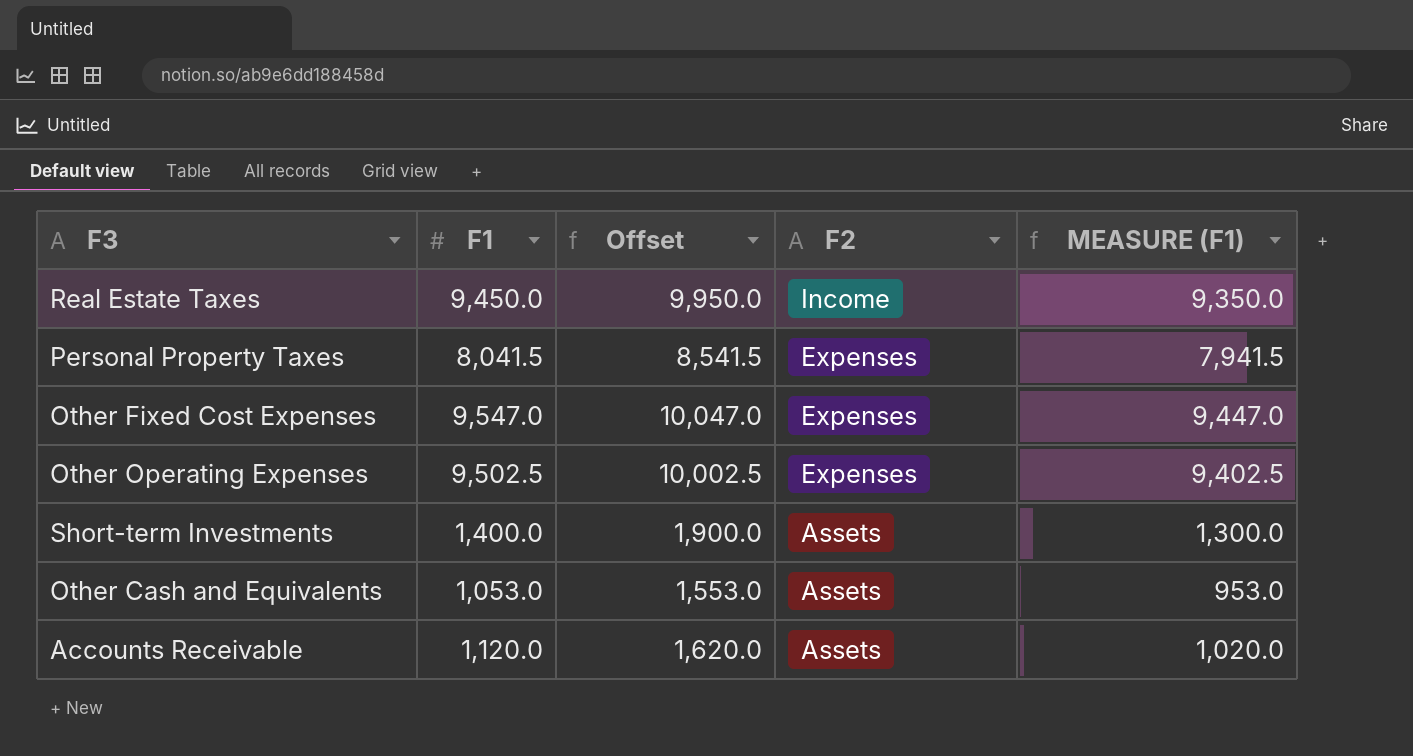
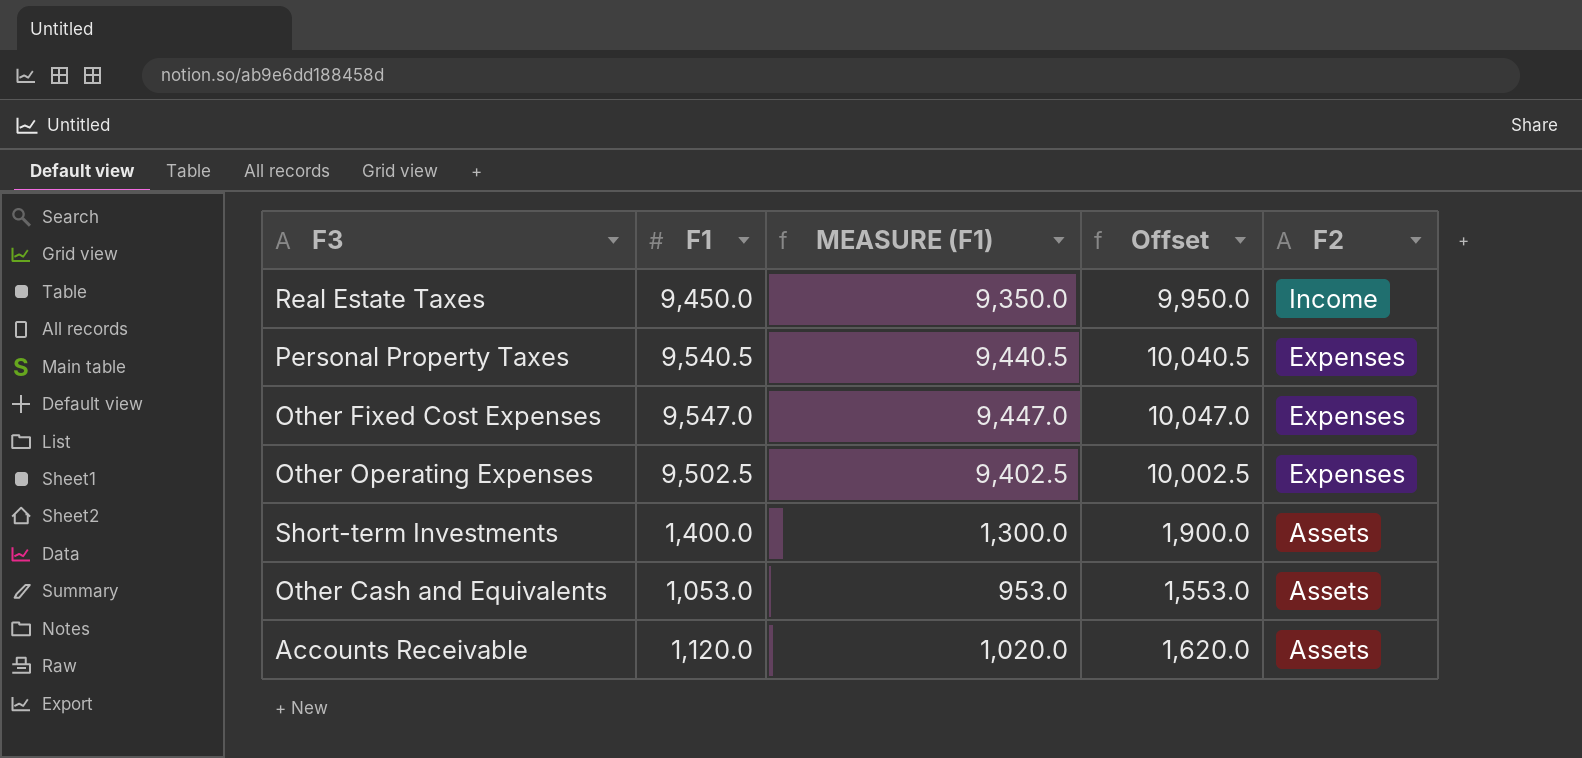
column MEASURE (F1) | position: 5 -> 3
Personal Property Taxes | F1: 8,041.5 -> 9,540.5
Personal Property Taxes | MEASURE (F1): 7,941.5 -> 9,440.5
Personal Property Taxes | Offset: 8,541.5 -> 10,040.5

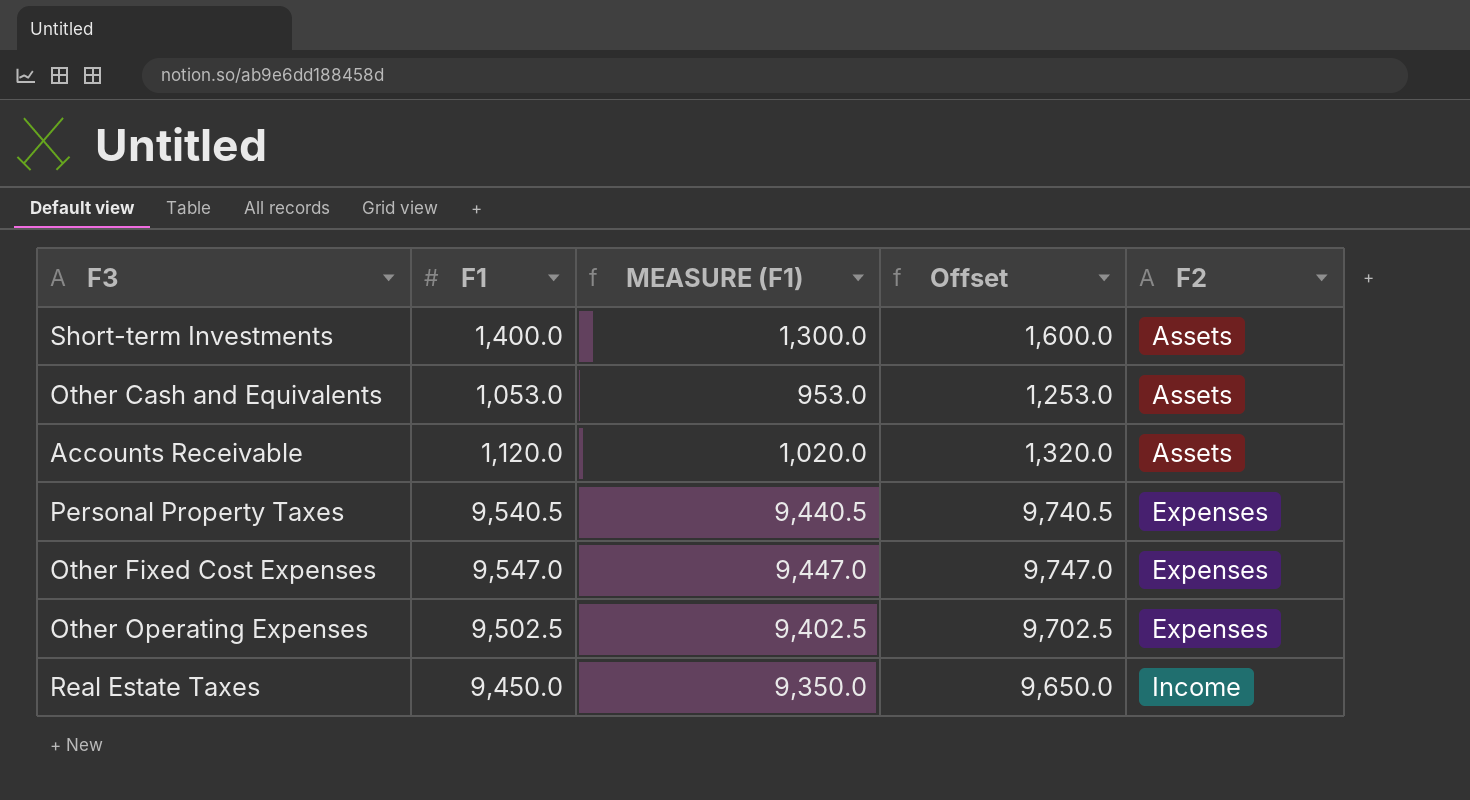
row order: F2 descending -> F2 ascending
column Offset | formula: [F1] + 500 -> [F1] + 200

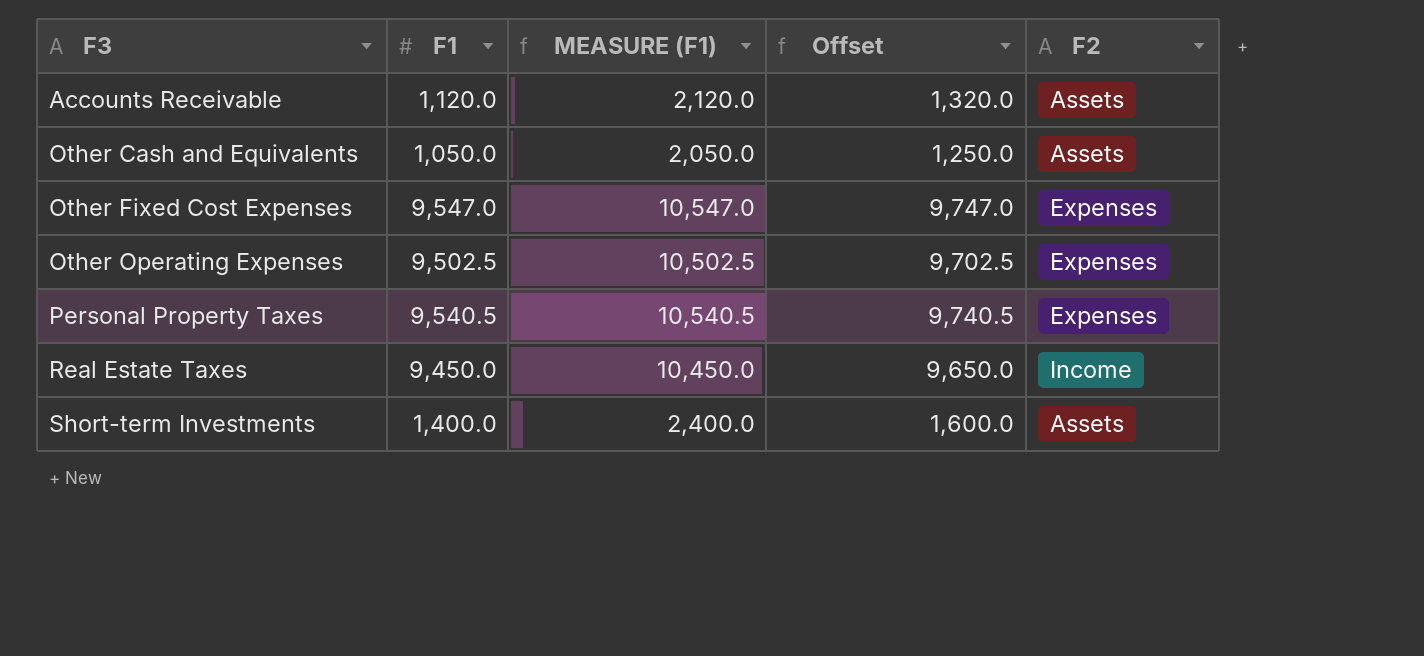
row order: F2 ascending -> F3 ascending
column MEASURE (F1) | formula: [F1] - 100 -> [F1] + 1000
Other Cash and Equivalents | F1: 1,053.0 -> 1,050.0
Other Cash and Equivalents | Offset: 1,253.0 -> 1,250.0

